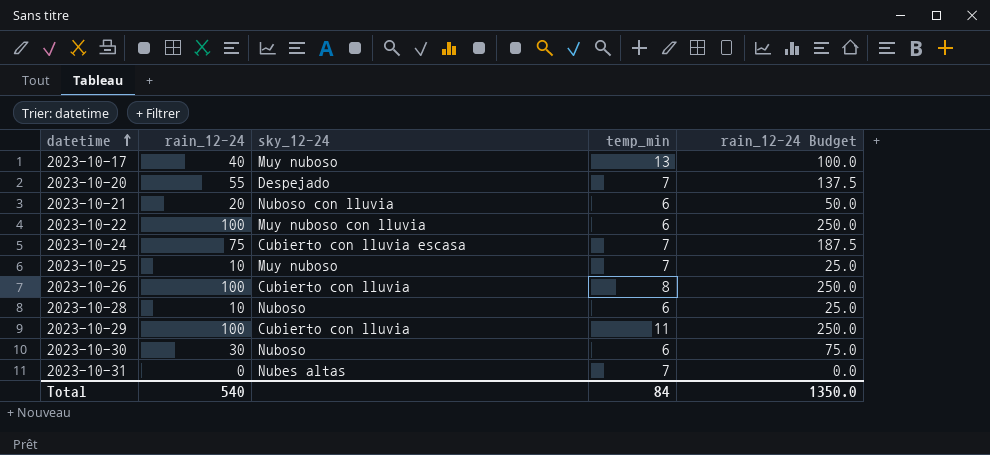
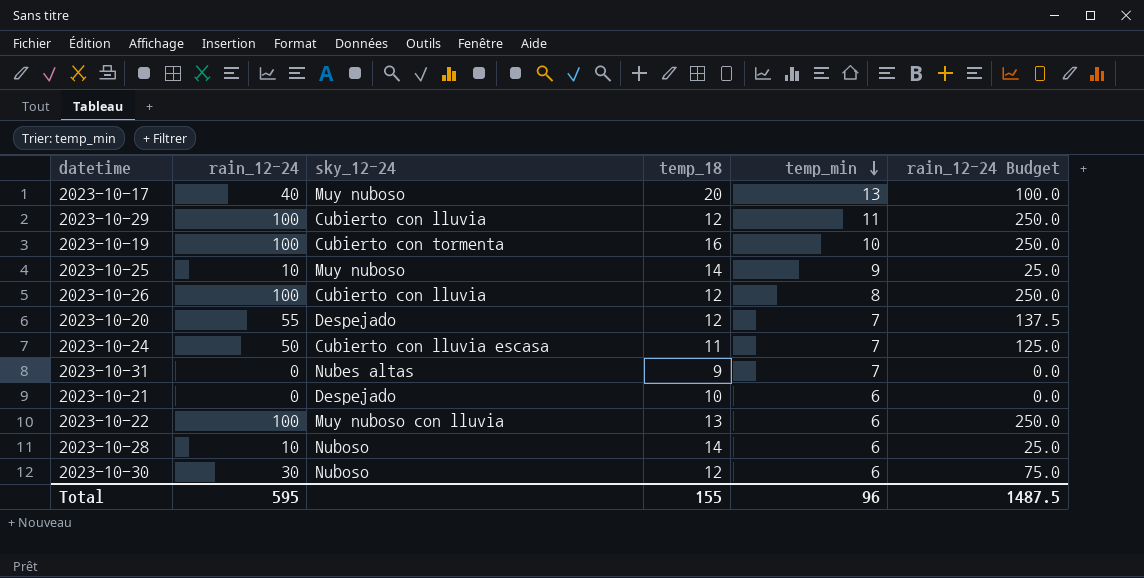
row order: datetime ascending -> temp_min descending
column temp_18 | position: none -> 4
row 2023-10-19: none -> 100 | Cubierto con tormenta | 16 | 10 | 250.0
2023-10-25 | temp_min: 7 -> 9
2023-10-24 | rain_12-24: 75 -> 50
2023-10-24 | rain_12-24 Budget: 187.5 -> 125.0
2023-10-21 | rain_12-24: 20 -> 0
2023-10-21 | sky_12-24: Nuboso con lluvia -> Despejado
2023-10-21 | rain_12-24 Budget: 50.0 -> 0.0
Total | rain_12-24: 540 -> 595
Total | temp_min: 84 -> 96
Total | rain_12-24 Budget: 1350.0 -> 1487.5

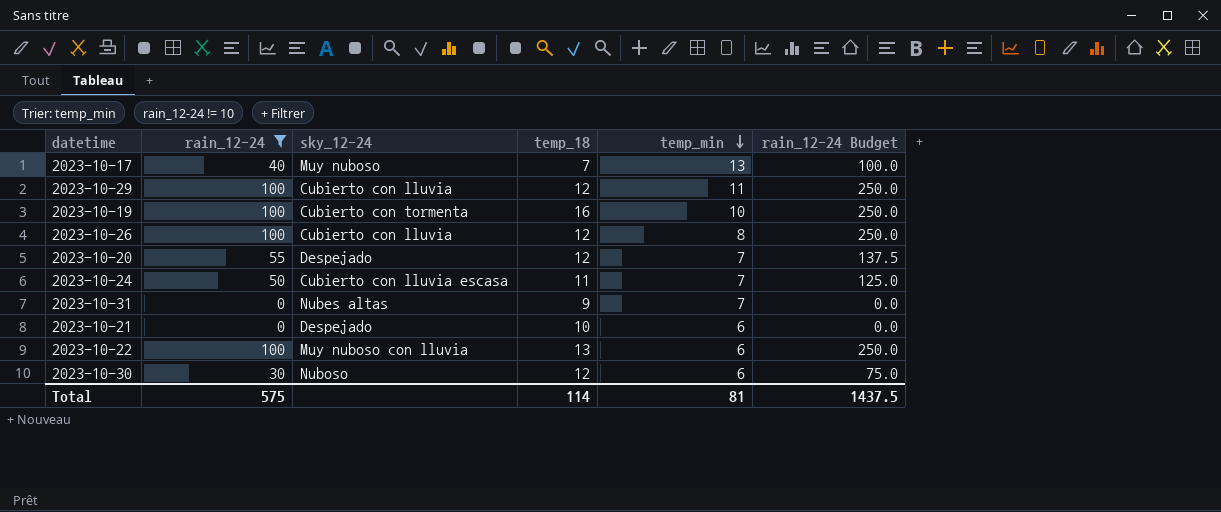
filter: none -> rain_12-24 != 10
2023-10-17 | temp_18: 20 -> 7
Total | rain_12-24: 595 -> 575
Total | temp_18: 155 -> 114
Total | temp_min: 96 -> 81
Total | rain_12-24 Budget: 1487.5 -> 1437.5

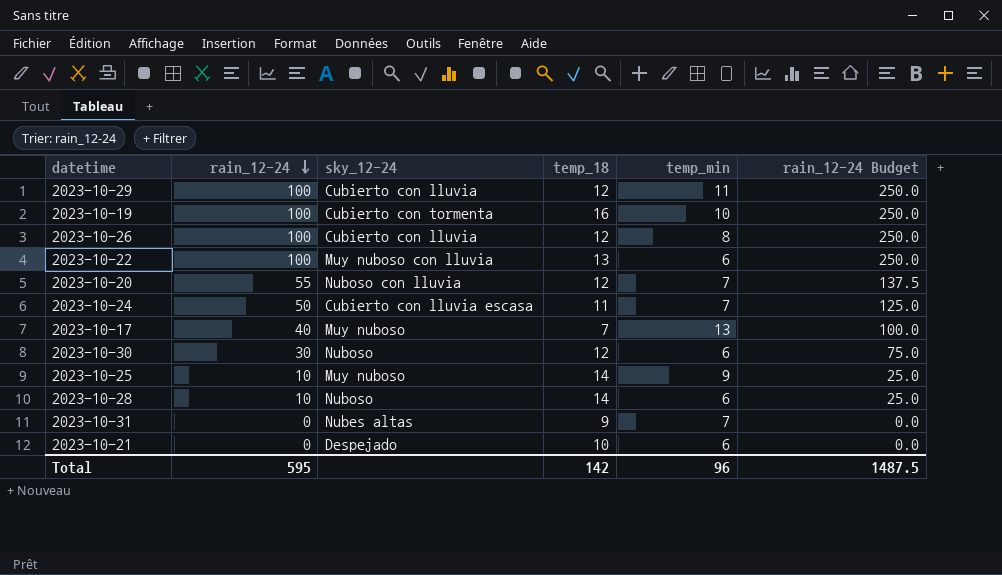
filter: rain_12-24 != 10 -> none
row order: temp_min descending -> rain_12-24 descending
2023-10-20 | sky_12-24: Despejado -> Nuboso con lluvia
Total | rain_12-24: 575 -> 595
Total | temp_18: 114 -> 142
Total | temp_min: 81 -> 96
Total | rain_12-24 Budget: 1437.5 -> 1487.5

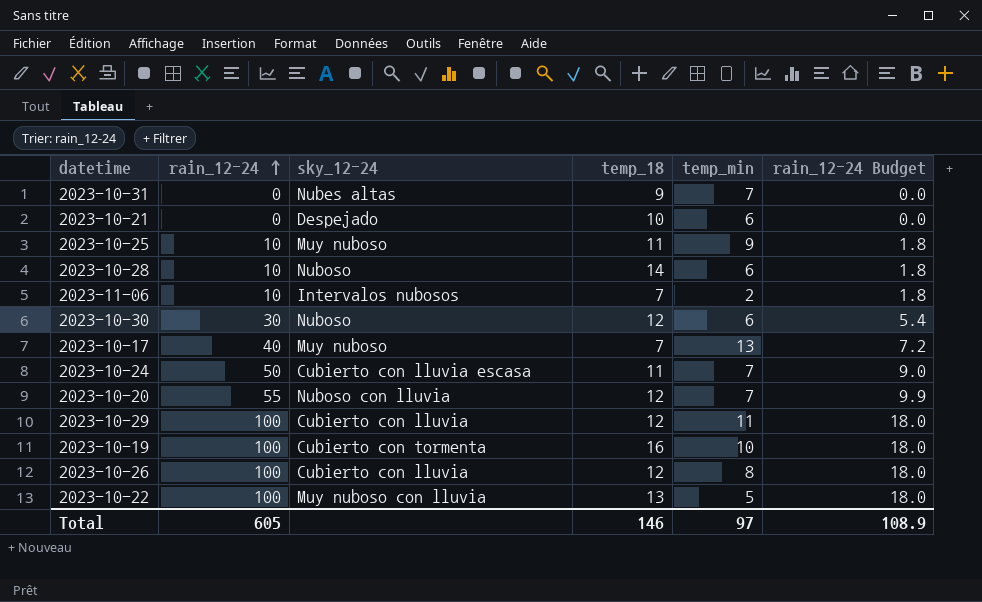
row order: rain_12-24 descending -> rain_12-24 ascending
column rain_12-24 Budget | formula: [rain_12-24] * 2.5 -> [rain_12-24] * 0.18
2023-10-25 | temp_18: 14 -> 11
row 2023-11-06: none -> 10 | Intervalos nubosos | 7 | 2 | 1.8
2023-10-22 | temp_min: 6 -> 5
Total | rain_12-24: 595 -> 605
Total | temp_18: 142 -> 146
Total | temp_min: 96 -> 97
Total | rain_12-24 Budget: 1487.5 -> 108.9

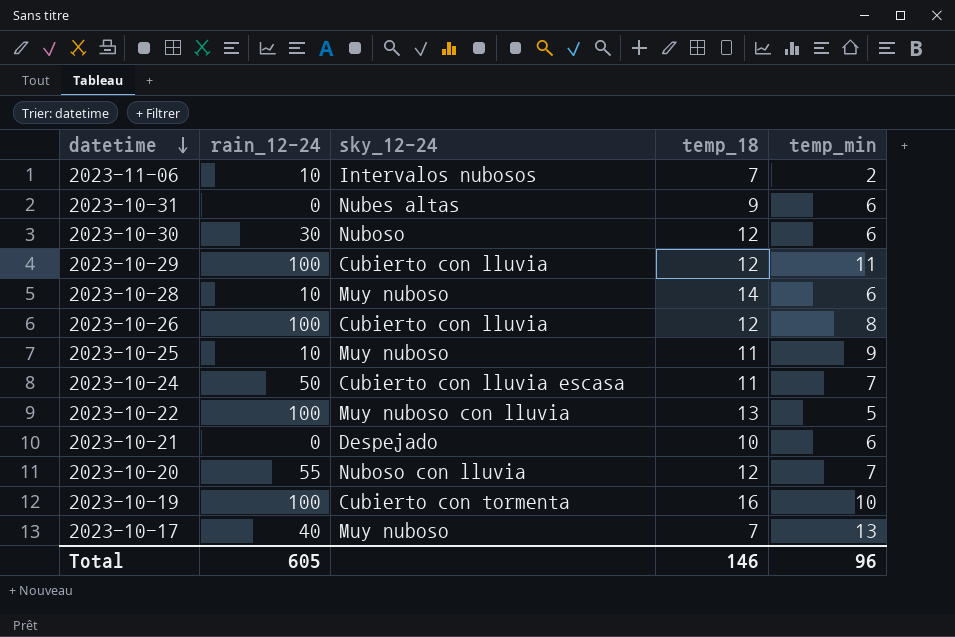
row order: rain_12-24 ascending -> datetime descending
column rain_12-24 Budget | formula: [rain_12-24] * 0.18 -> none
2023-10-31 | temp_min: 7 -> 6
2023-10-28 | sky_12-24: Nuboso -> Muy nuboso
Total | temp_min: 97 -> 96

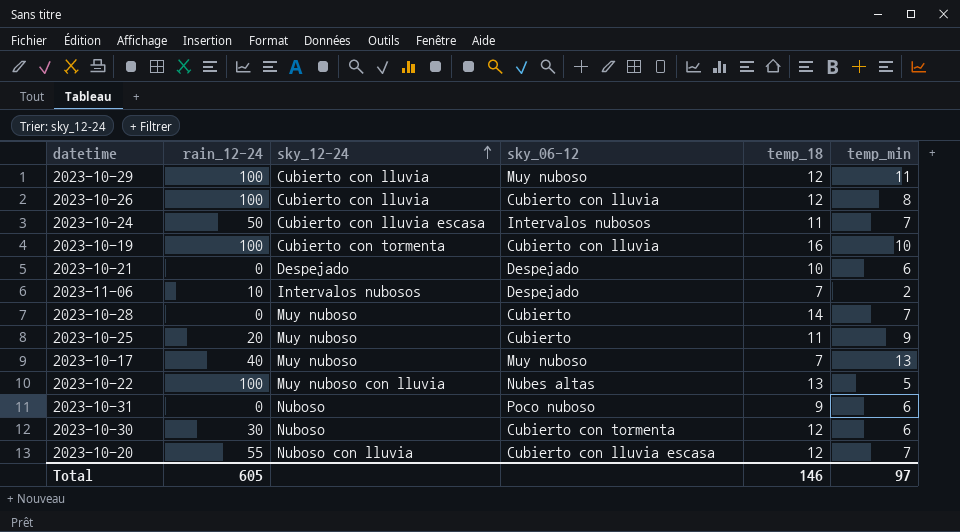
row order: datetime descending -> sky_12-24 ascending
column sky_06-12 | position: none -> 4
2023-10-28 | rain_12-24: 10 -> 0
2023-10-28 | temp_min: 6 -> 7
2023-10-25 | rain_12-24: 10 -> 20
2023-10-31 | sky_12-24: Nubes altas -> Nuboso
Total | temp_min: 96 -> 97

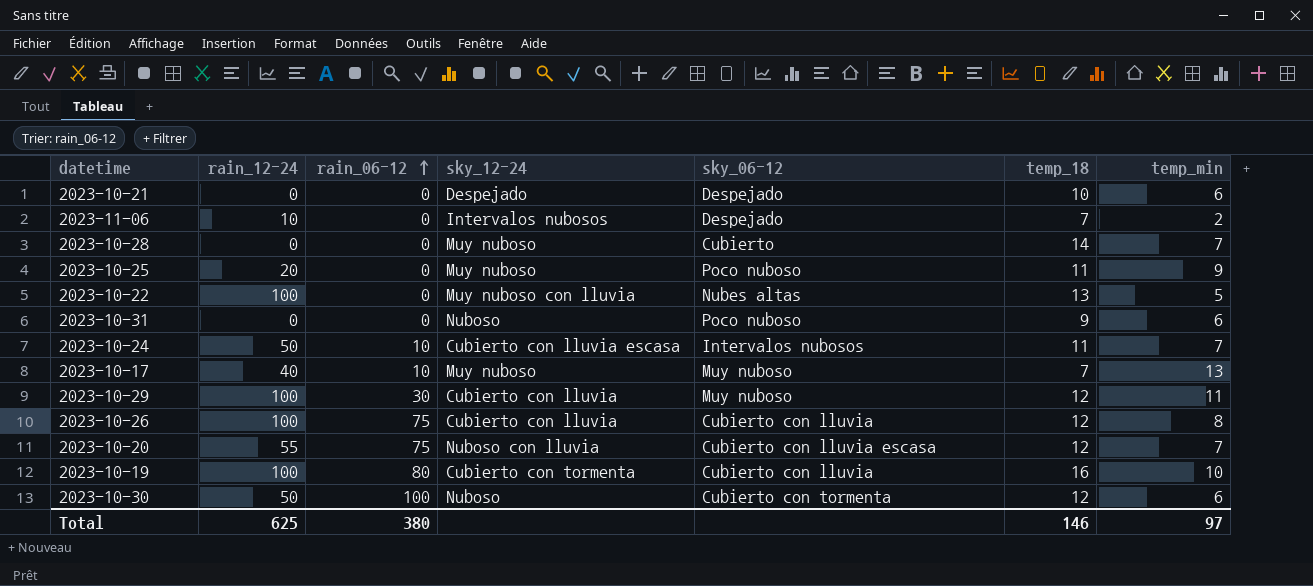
row order: sky_12-24 ascending -> rain_06-12 ascending
column rain_06-12 | position: none -> 3
2023-10-25 | sky_06-12: Cubierto -> Poco nuboso
2023-10-30 | rain_12-24: 30 -> 50
Total | rain_12-24: 605 -> 625

